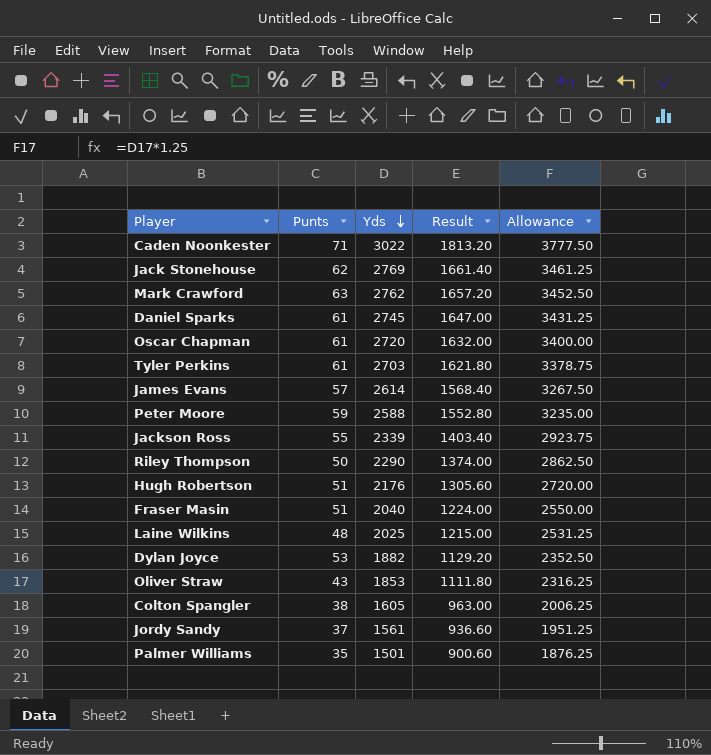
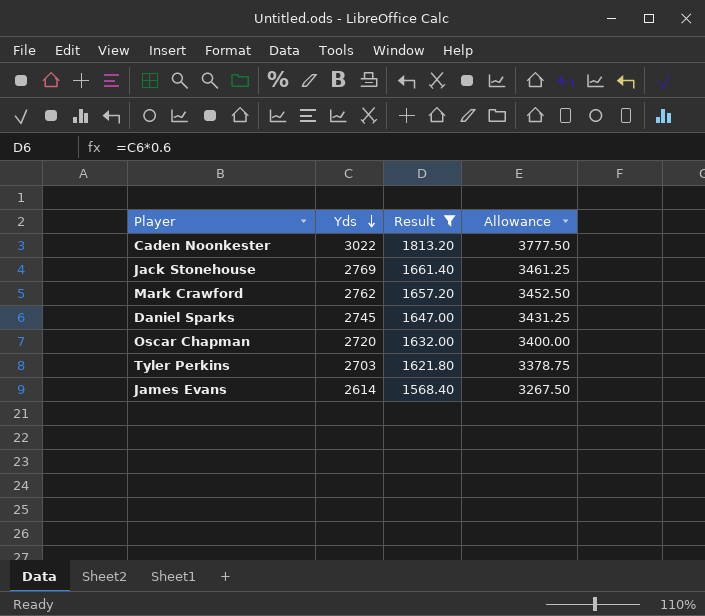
filter: none -> Result >= 1568.40
column Punts | position: 2 -> none

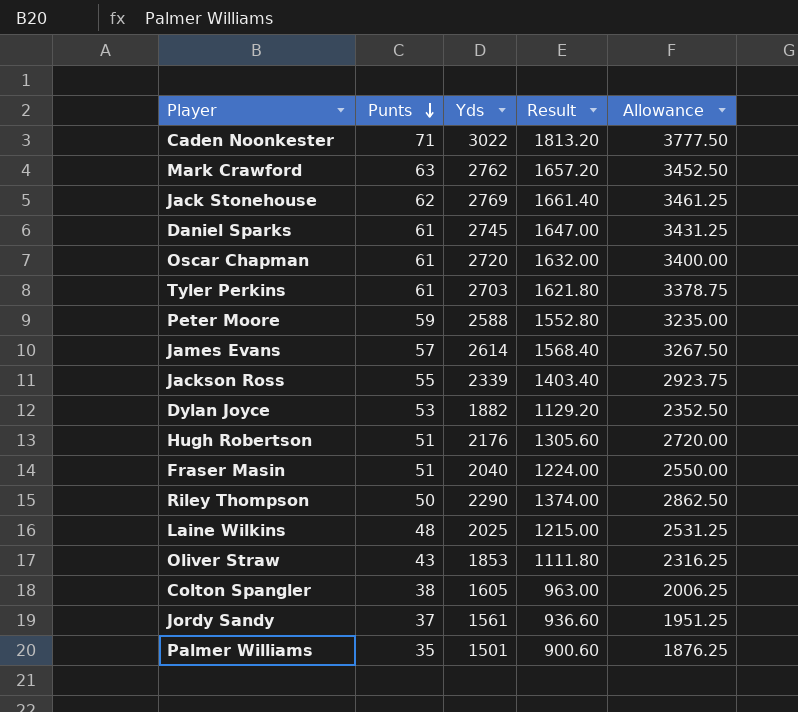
filter: Result >= 1568.40 -> none
row order: Yds descending -> Punts descending
column Punts | position: none -> 2

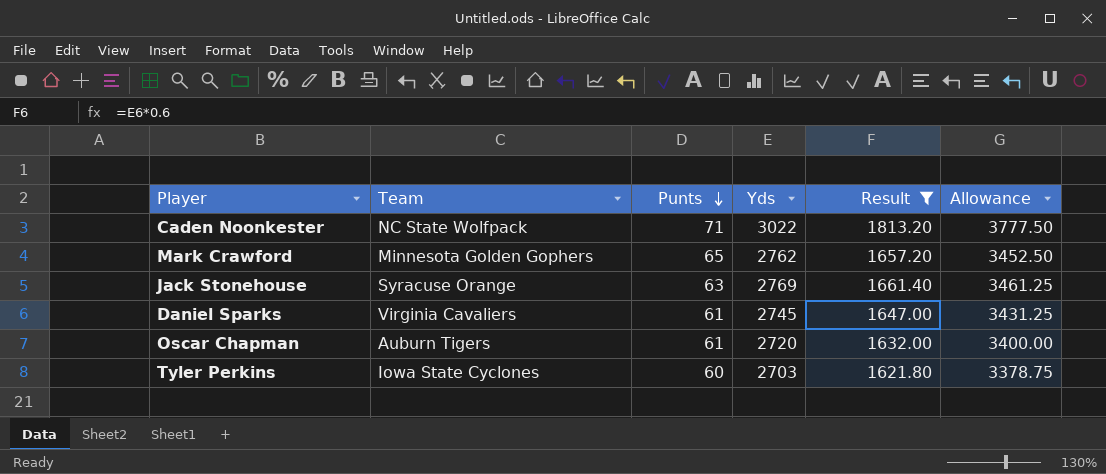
filter: none -> Result >= 1621.80
column Team | position: none -> 2
Mark Crawford | Punts: 63 -> 65
Jack Stonehouse | Punts: 62 -> 63
Tyler Perkins | Punts: 61 -> 60

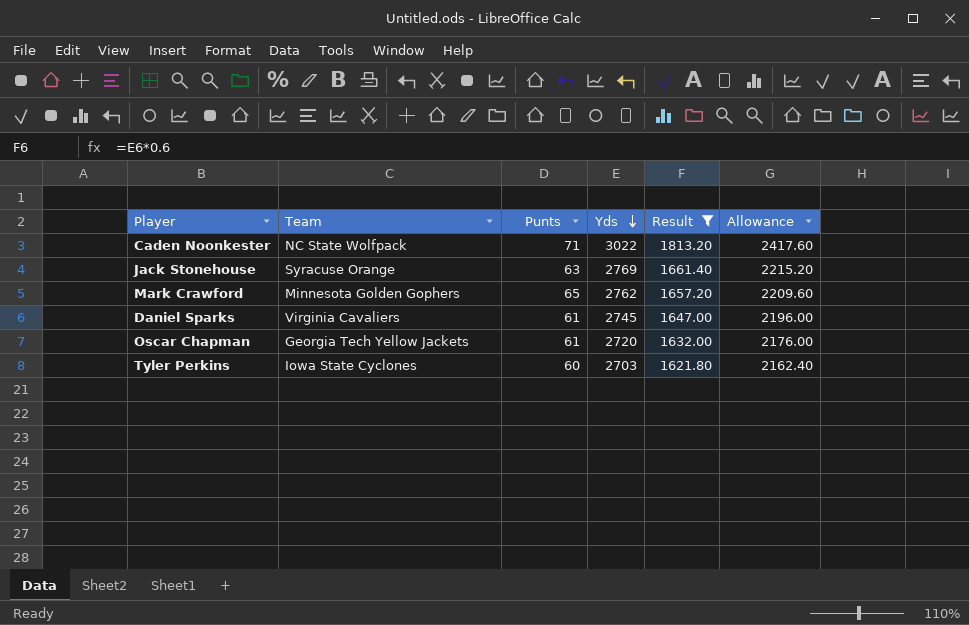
row order: Punts descending -> Yds descending
column Allowance | formula: [Yds] * 1.25 -> [Yds] * 0.8
Oscar Chapman | Team: Auburn Tigers -> Georgia Tech Yellow Jackets

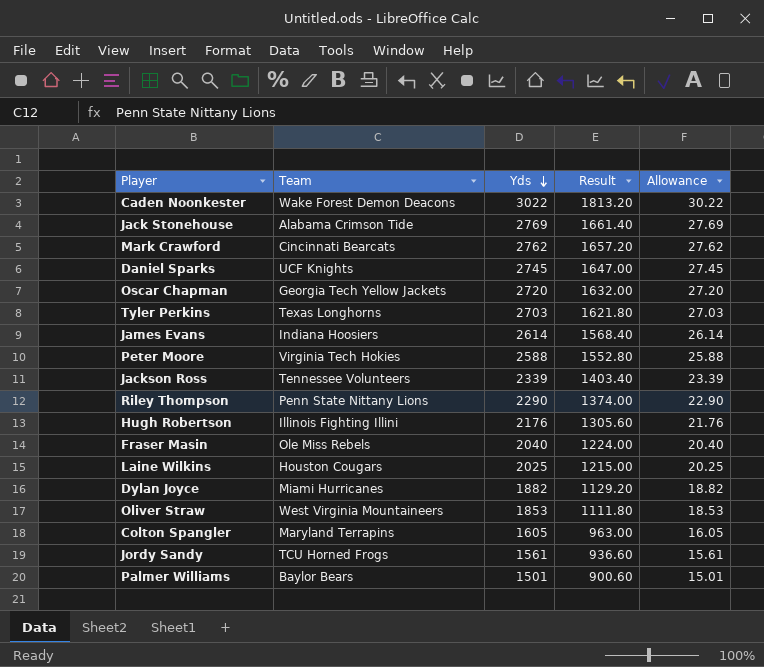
filter: Result >= 1621.80 -> none
column Punts | position: 3 -> none
column Allowance | formula: [Yds] * 0.8 -> [Yds] * 0.01
Caden Noonkester | Team: NC State Wolfpack -> Wake Forest Demon Deacons
Jack Stonehouse | Team: Syracuse Orange -> Alabama Crimson Tide
Mark Crawford | Team: Minnesota Golden Gophers -> Cincinnati Bearcats
Daniel Sparks | Team: Virginia Cavaliers -> UCF Knights
Tyler Perkins | Team: Iowa State Cyclones -> Texas Longhorns

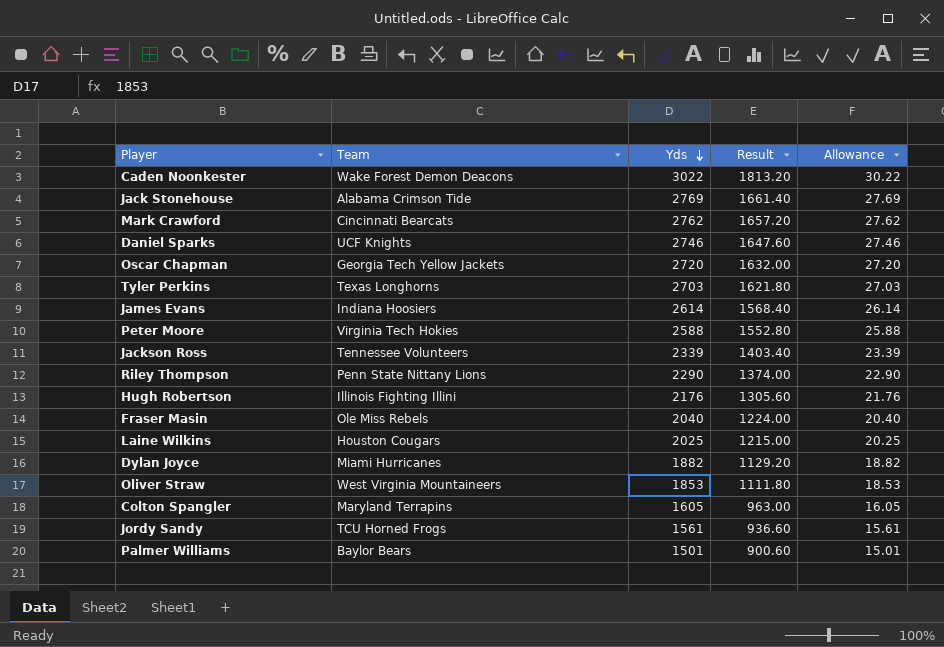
Daniel Sparks | Yds: 2745 -> 2746
Daniel Sparks | Result: 1647.00 -> 1647.60
Daniel Sparks | Allowance: 27.45 -> 27.46

